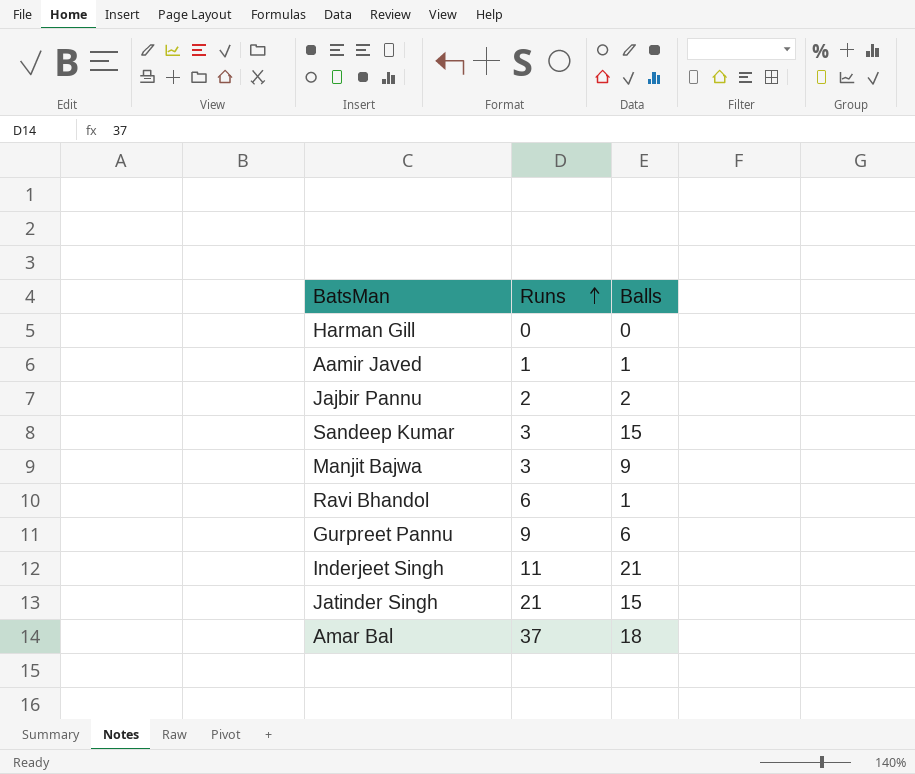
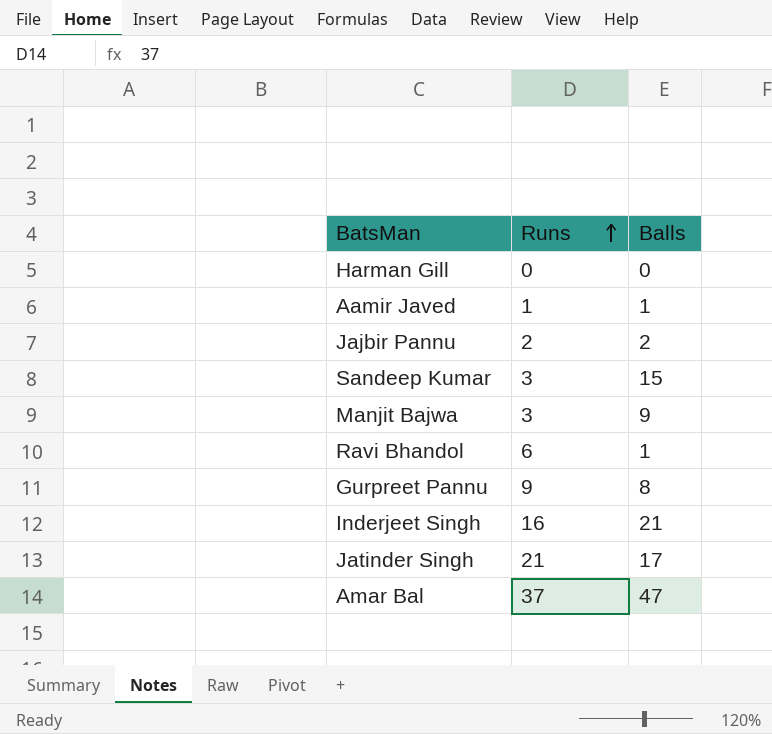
Gurpreet Pannu | Balls: 6 -> 8
Inderjeet Singh | Runs: 11 -> 16
Jatinder Singh | Balls: 15 -> 17
Amar Bal | Balls: 18 -> 47

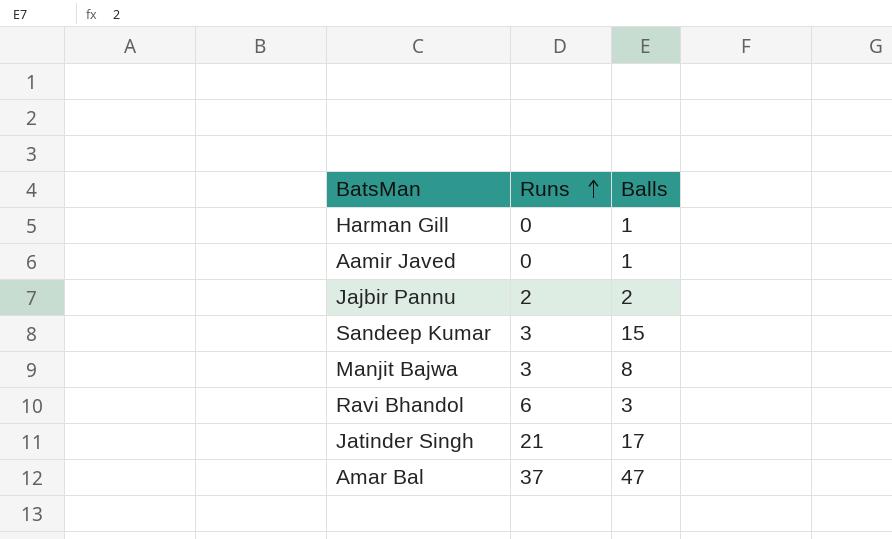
row Gurpreet Pannu: 9 | 8 -> none
row Inderjeet Singh: 16 | 21 -> none
Harman Gill | Balls: 0 -> 1
Aamir Javed | Runs: 1 -> 0
Manjit Bajwa | Balls: 9 -> 8
Ravi Bhandol | Balls: 1 -> 3

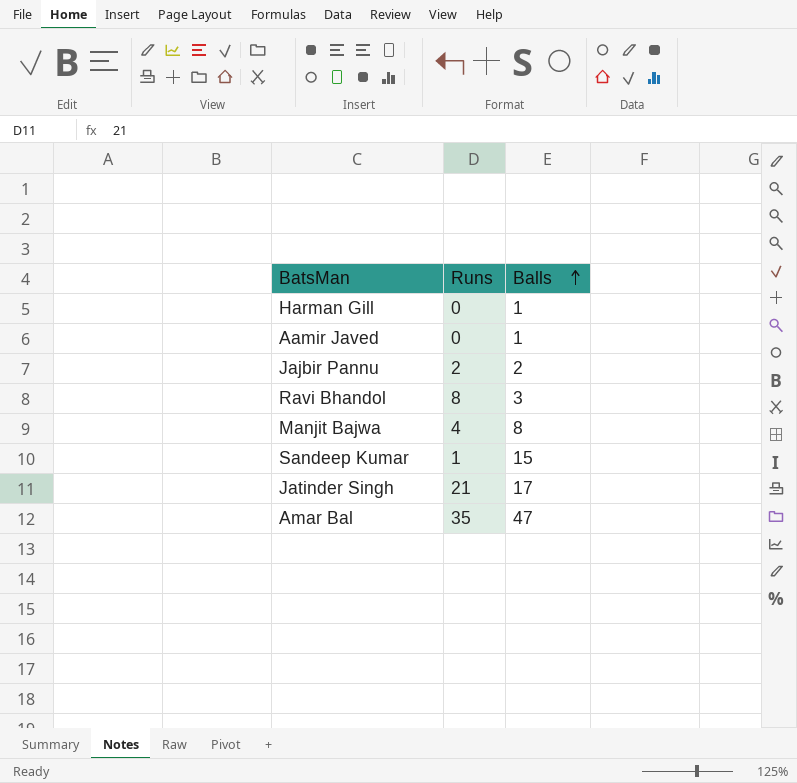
row order: Runs ascending -> Balls ascending
Ravi Bhandol | Runs: 6 -> 8
Manjit Bajwa | Runs: 3 -> 4
Sandeep Kumar | Runs: 3 -> 1
Amar Bal | Runs: 37 -> 35

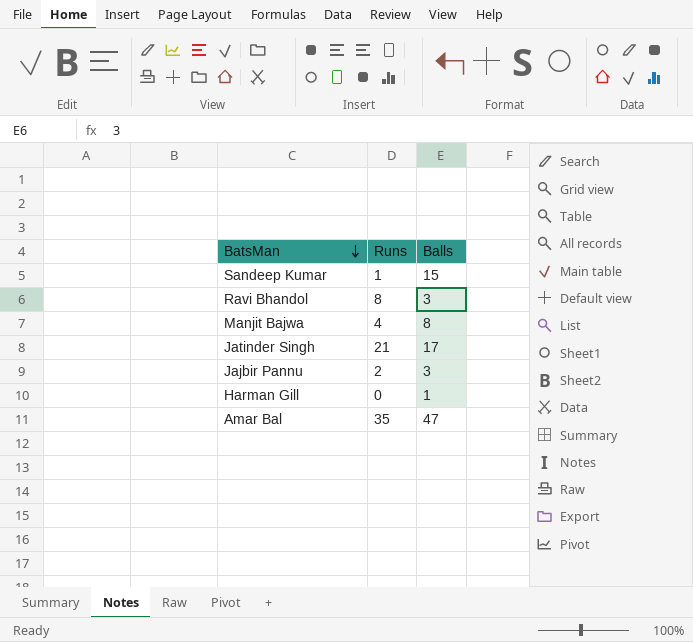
row order: Balls ascending -> BatsMan descending
row Aamir Javed: 0 | 1 -> none
Jajbir Pannu | Balls: 2 -> 3

